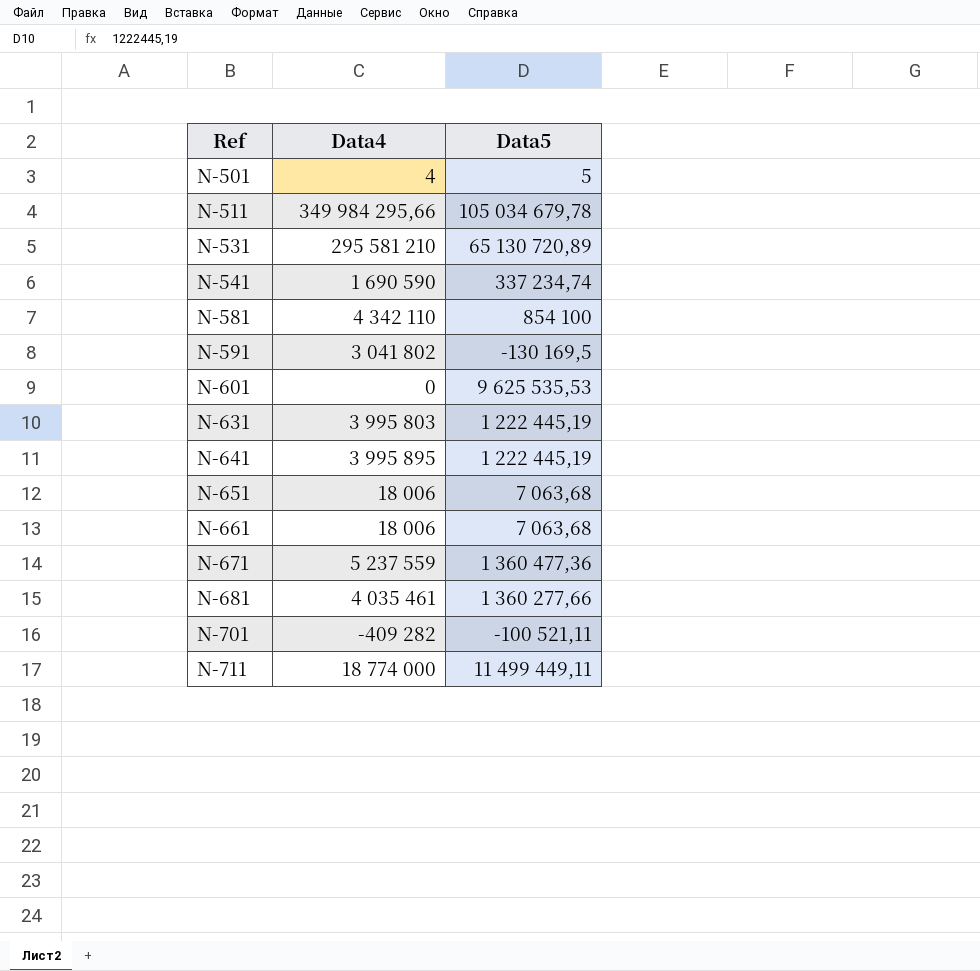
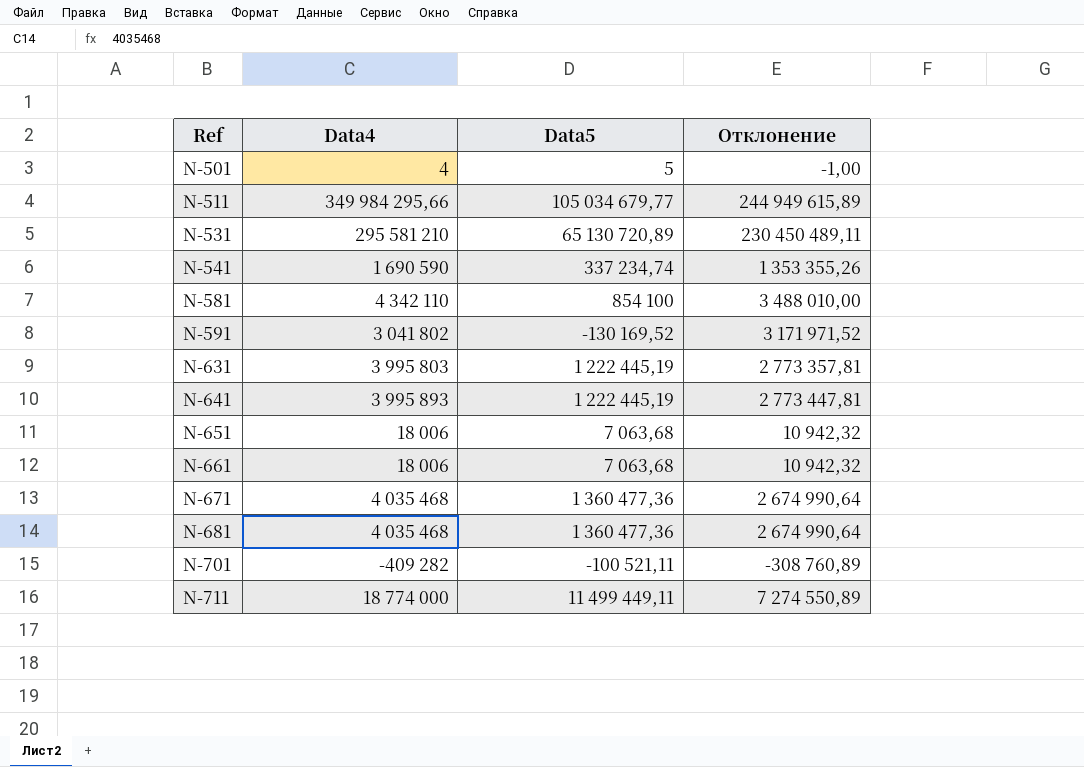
column Отклонение | formula: none -> [Data4] - [Data5]
row N-601: 0 | 9 625 535,53 -> none
N-511 | Data5: 105 034 679,78 -> 105 034 679,77
N-591 | Data5: -130 169,5 -> -130 169,52
N-641 | Data4: 3 995 895 -> 3 995 893
N-671 | Data4: 5 237 559 -> 4 035 468
N-681 | Data4: 4 035 461 -> 4 035 468
N-681 | Data5: 1 360 277,66 -> 1 360 477,36

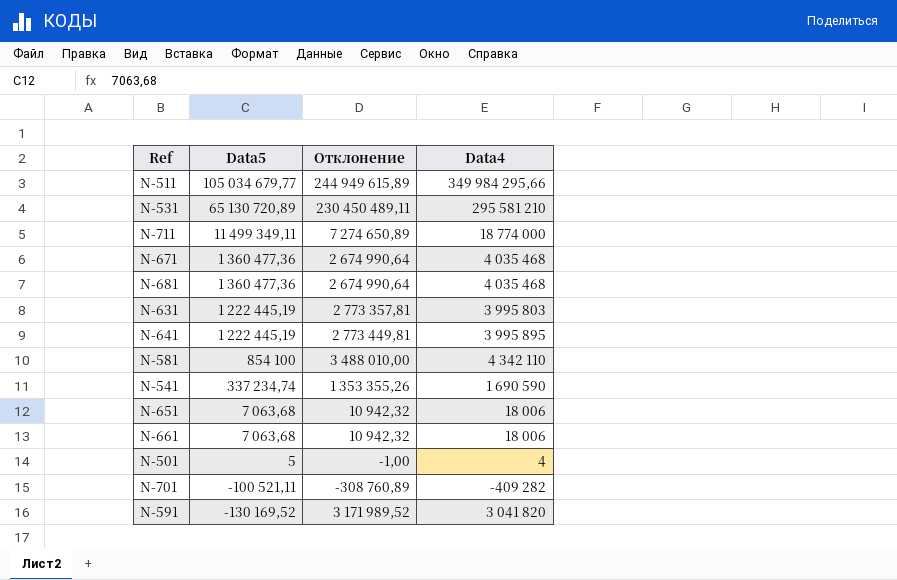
row order: Ref ascending -> Data5 descending
column Data4 | position: 2 -> 4
N-711 | Data5: 11 499 449,11 -> 11 499 349,11
N-711 | Отклонение: 7 274 550,89 -> 7 274 650,89
N-641 | Отклонение: 2 773 447,81 -> 2 773 449,81
N-641 | Data4: 3 995 893 -> 3 995 895
N-591 | Отклонение: 3 171 971,52 -> 3 171 989,52
N-591 | Data4: 3 041 802 -> 3 041 820

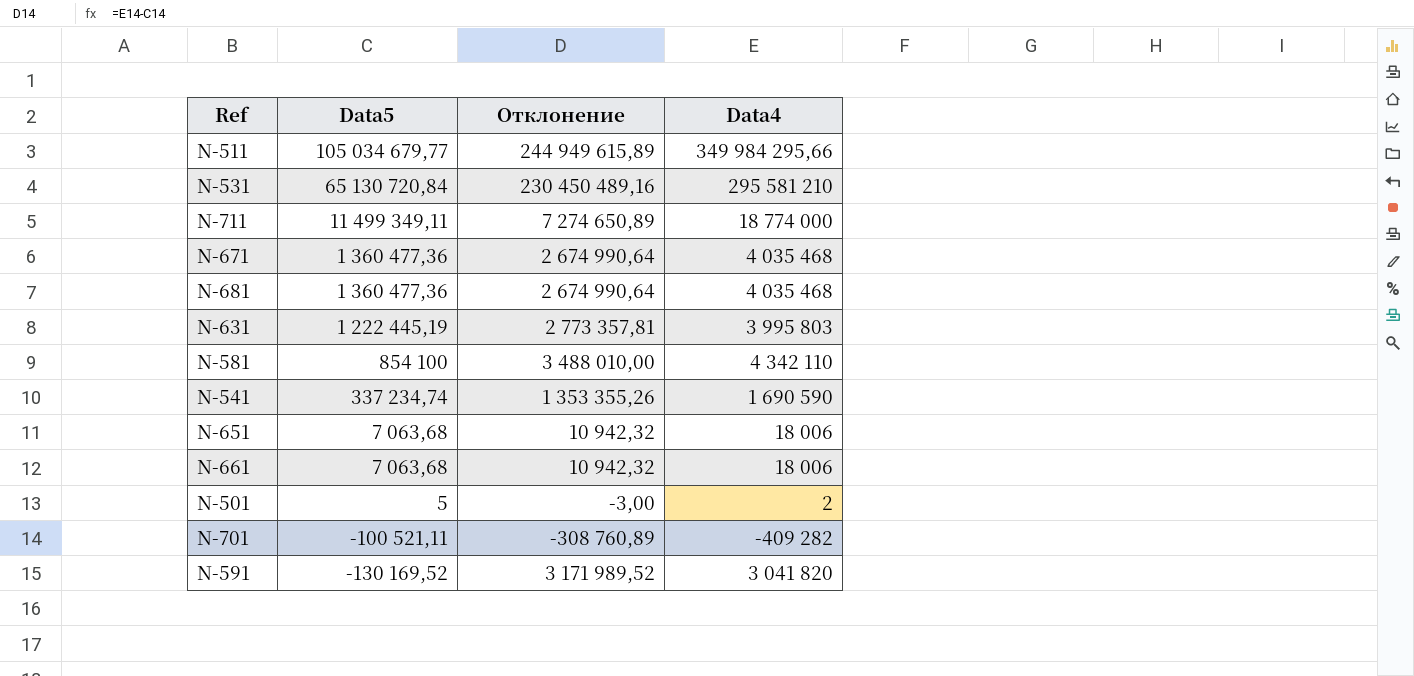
row N-641: 1 222 445,19 | 2 773 449,81 | 3 995 895 -> none
N-531 | Data5: 65 130 720,89 -> 65 130 720,84
N-531 | Отклонение: 230 450 489,11 -> 230 450 489,16
N-501 | Отклонение: -1,00 -> -3,00
N-501 | Data4: 4 -> 2

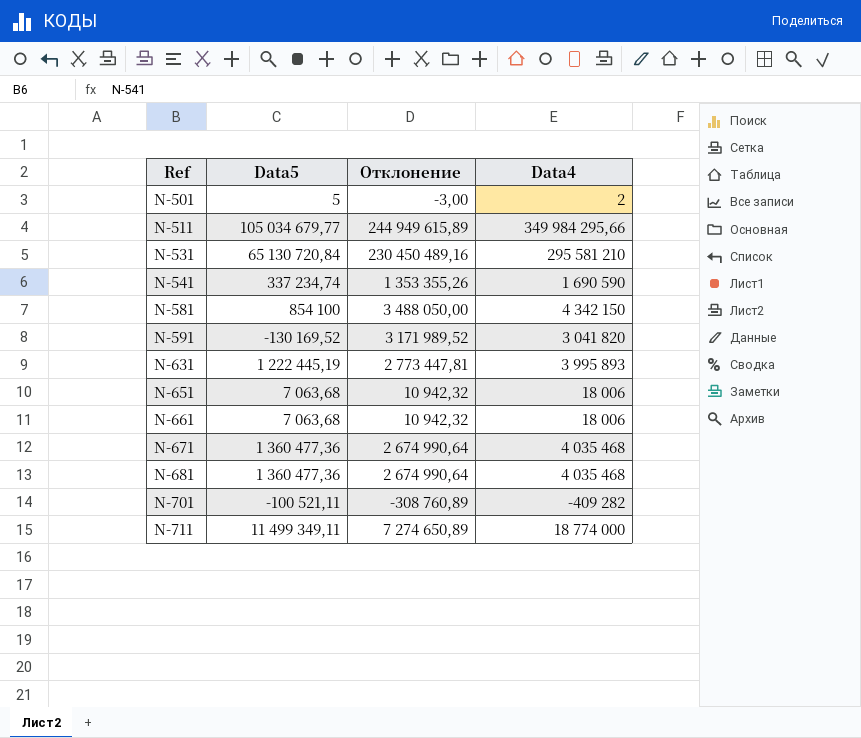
row order: Data5 descending -> Ref ascending
N-581 | Отклонение: 3 488 010,00 -> 3 488 050,00
N-581 | Data4: 4 342 110 -> 4 342 150
N-631 | Отклонение: 2 773 357,81 -> 2 773 447,81
N-631 | Data4: 3 995 803 -> 3 995 893

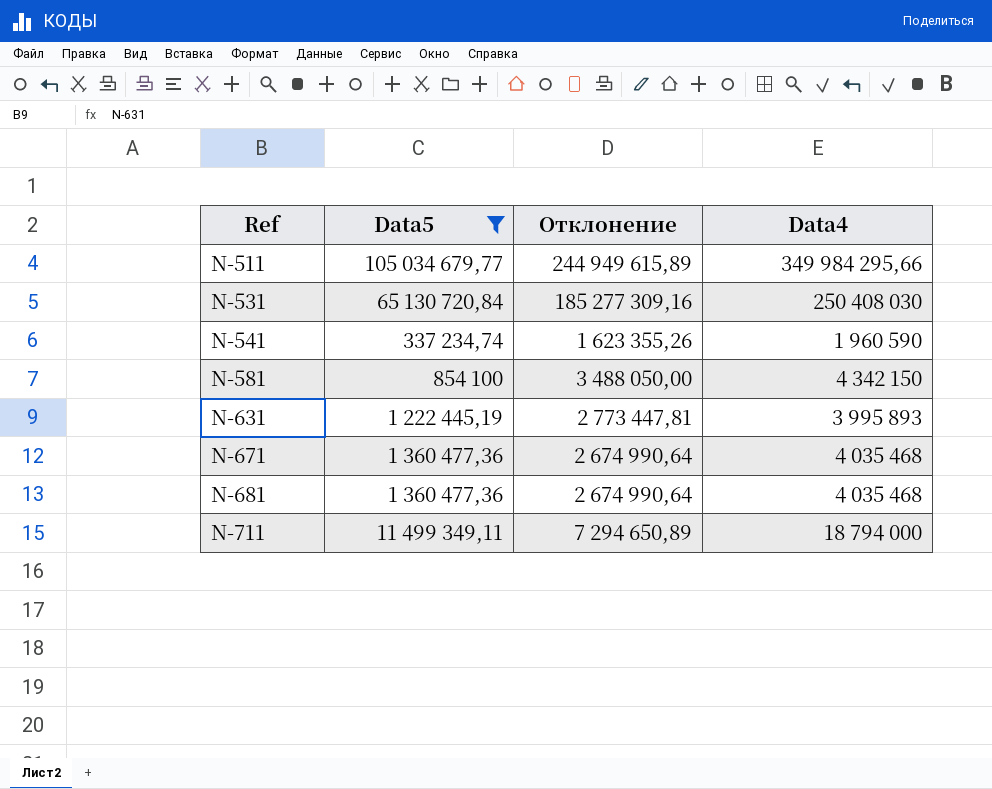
filter: none -> Data5 >= 337 234,74
N-531 | Отклонение: 230 450 489,16 -> 185 277 309,16
N-531 | Data4: 295 581 210 -> 250 408 030
N-541 | Отклонение: 1 353 355,26 -> 1 623 355,26
N-541 | Data4: 1 690 590 -> 1 960 590
N-711 | Отклонение: 7 274 650,89 -> 7 294 650,89
N-711 | Data4: 18 774 000 -> 18 794 000

